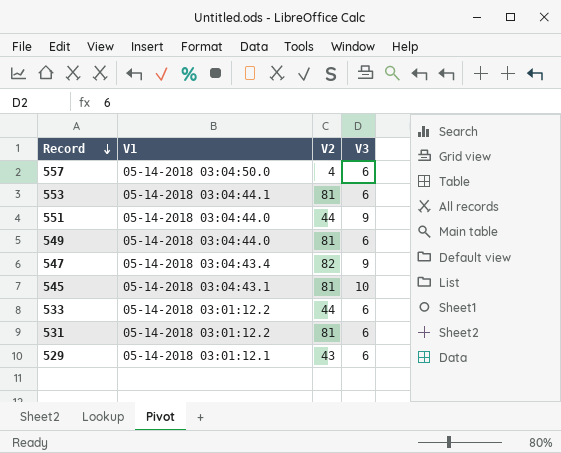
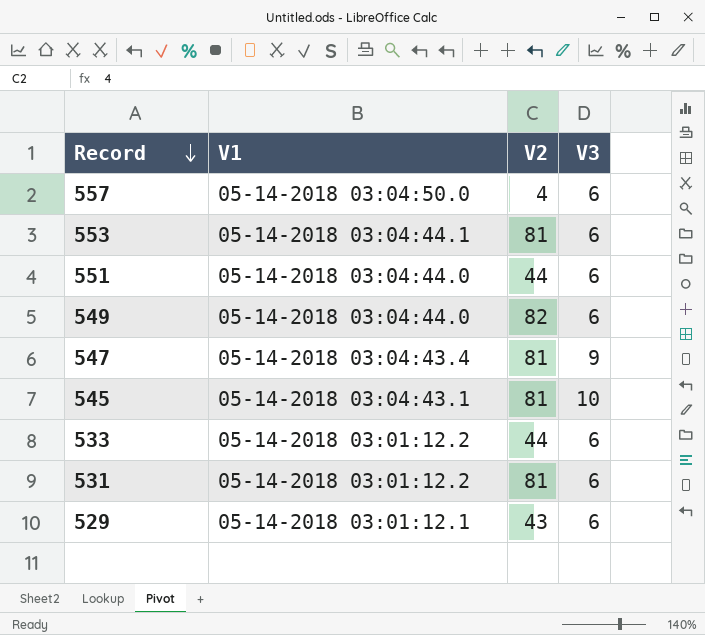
551 | V3: 9 -> 6
549 | V2: 81 -> 82
547 | V2: 82 -> 81

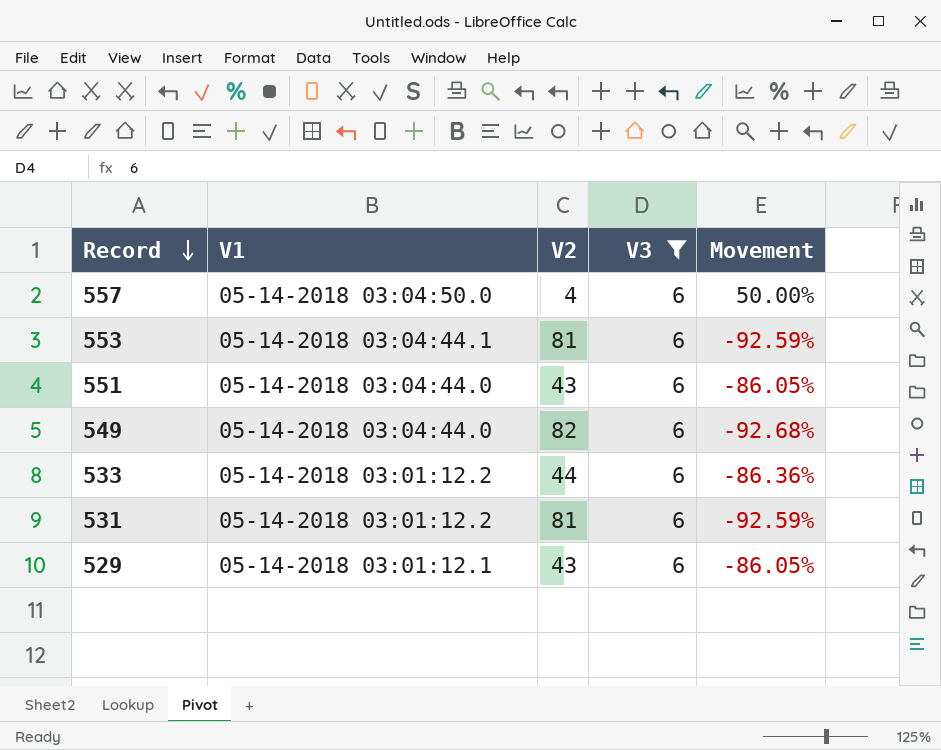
filter: none -> V3 = 6
column Movement | formula: none -> ([V3] - [V2]) / [V2]
551 | V2: 44 -> 43

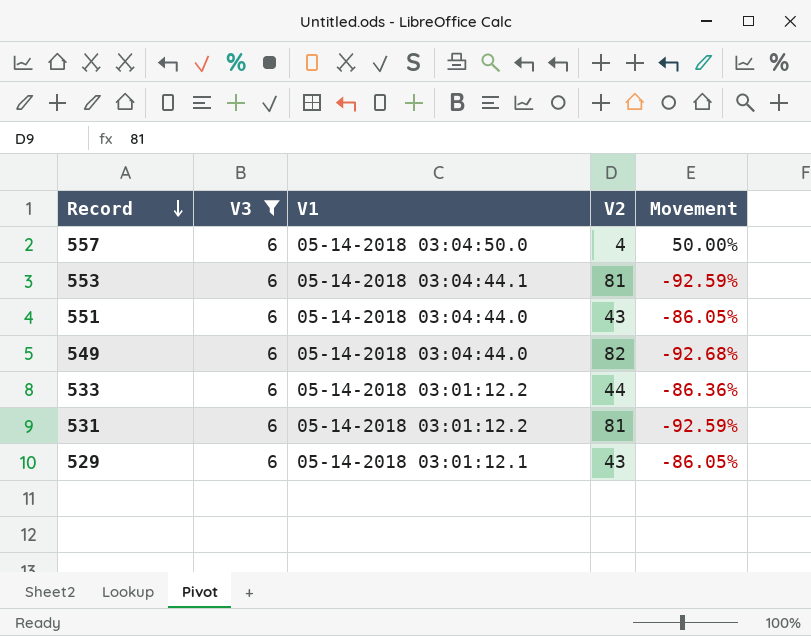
column V3 | position: 4 -> 2

